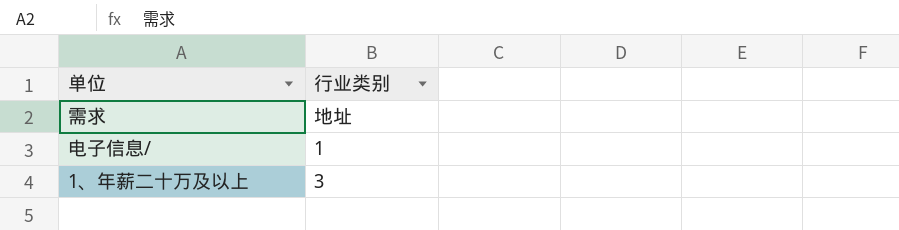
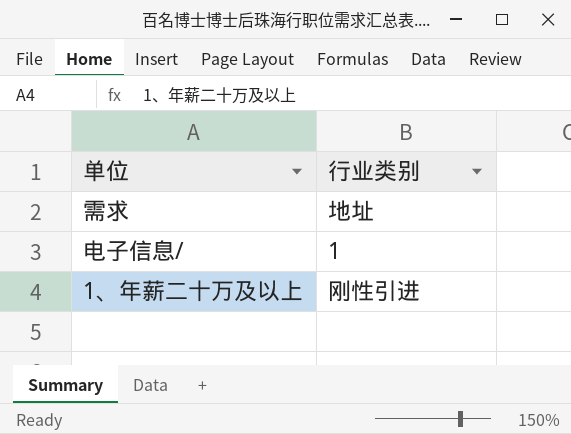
1、年薪二十万及以上 | 行业类别: 3 -> 刚性引进

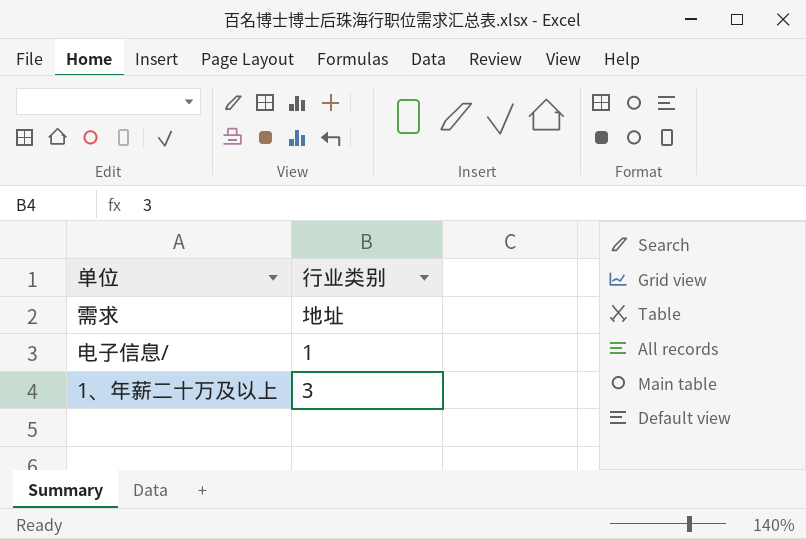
1、年薪二十万及以上 | 行业类别: 刚性引进 -> 3

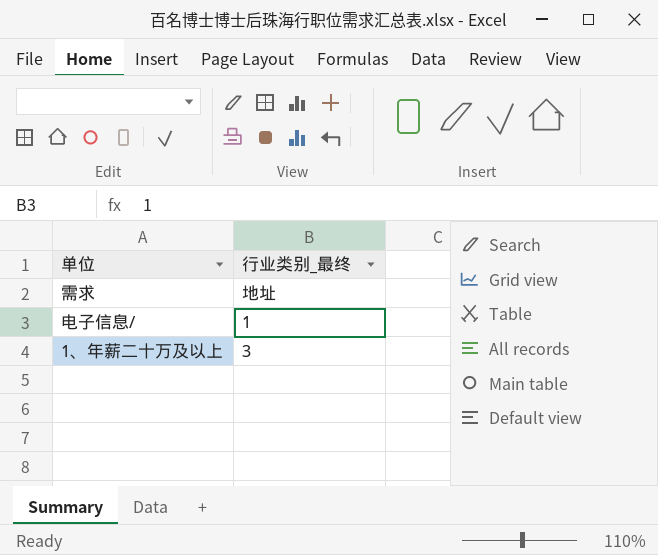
column name: 行业类别 -> 行业类别_最终

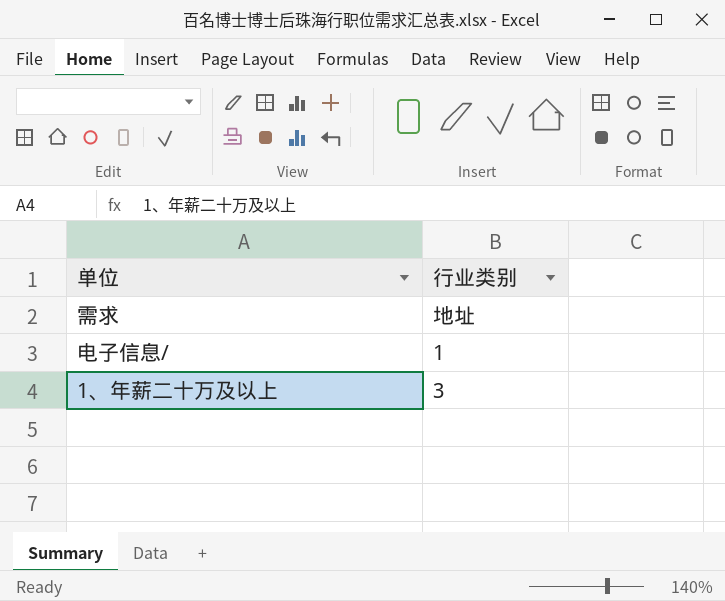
column name: 行业类别_最终 -> 行业类别

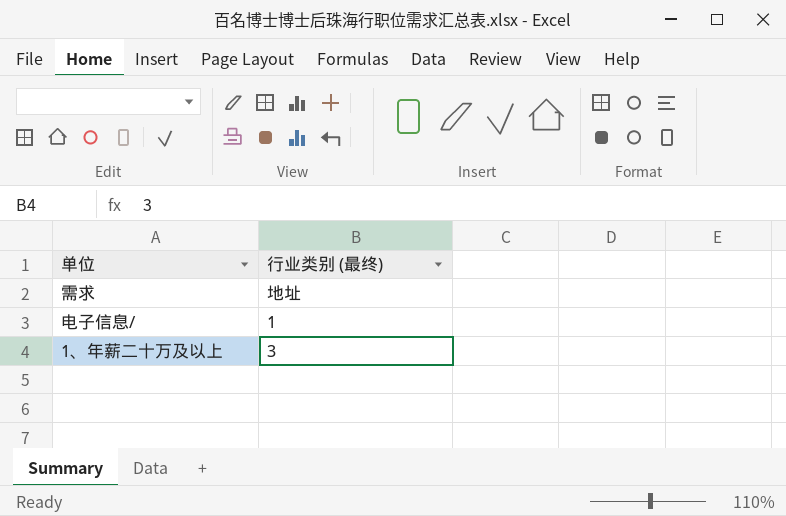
column name: 行业类别 -> 行业类别 (最终)

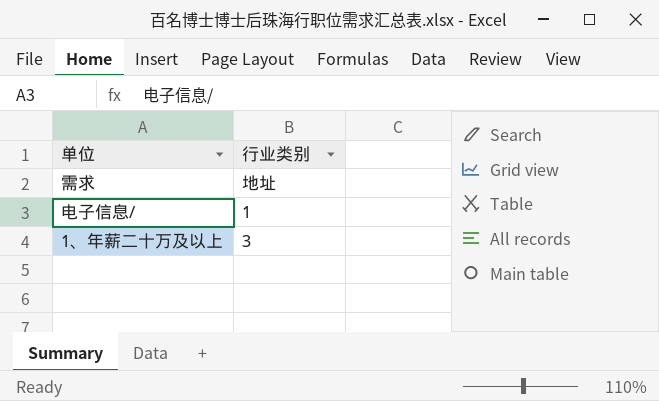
column name: 行业类别 (最终) -> 行业类别

